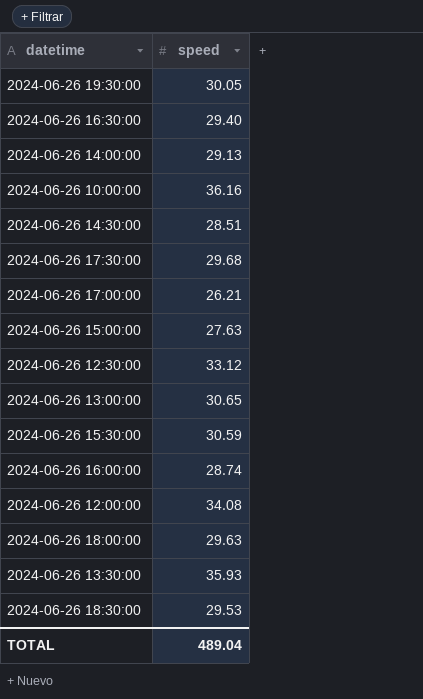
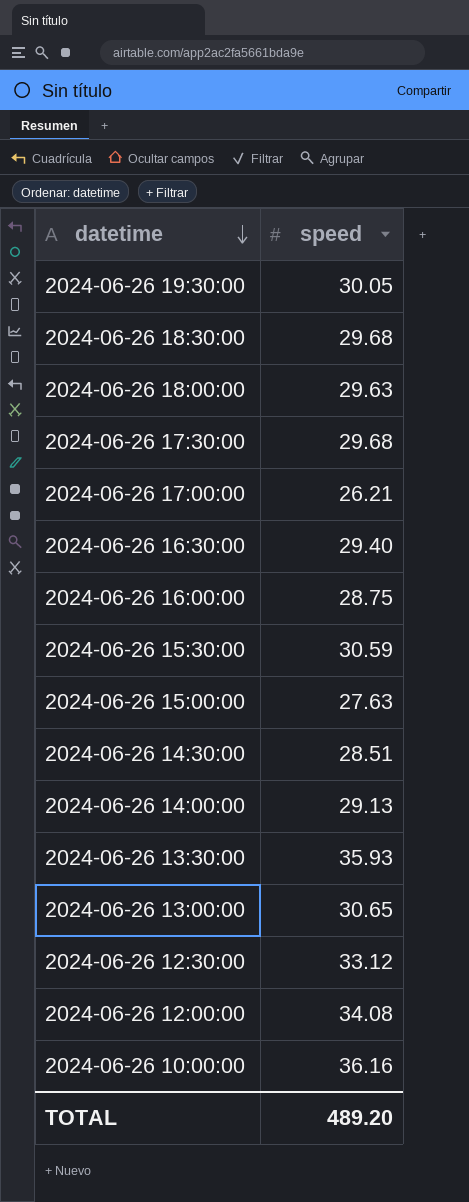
row order: none -> datetime descending
2024-06-26 18:30:00 | speed: 29.53 -> 29.68
2024-06-26 16:00:00 | speed: 28.74 -> 28.75
TOTAL | speed: 489.04 -> 489.20

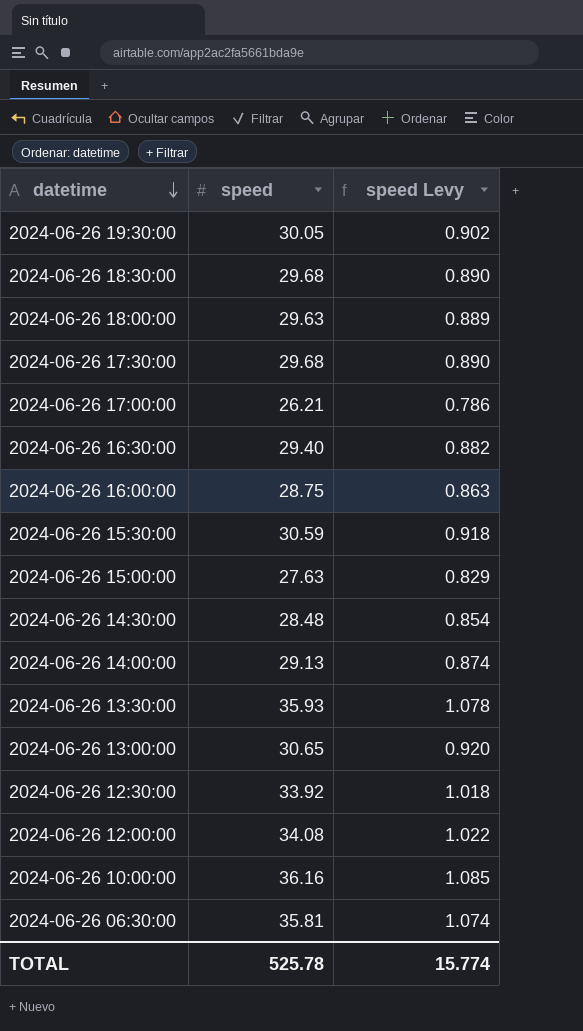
column speed Levy | formula: none -> [speed] * 0.03
2024-06-26 14:30:00 | speed: 28.51 -> 28.48
2024-06-26 12:30:00 | speed: 33.12 -> 33.92
row 2024-06-26 06:30:00: none -> 35.81 | 1.074
TOTAL | speed: 489.20 -> 525.78

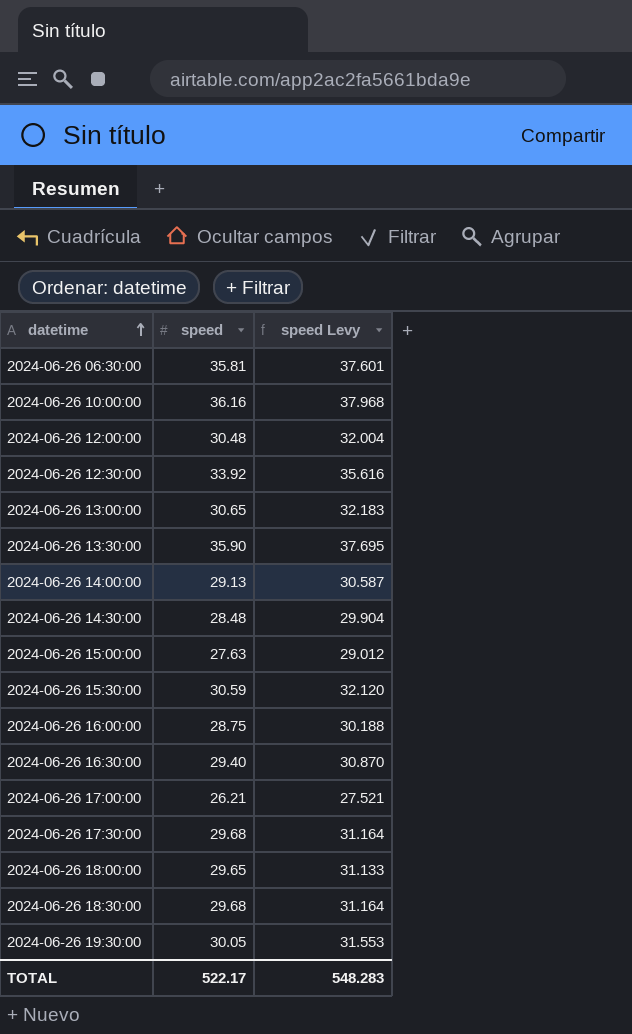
row order: datetime descending -> datetime ascending
column speed Levy | formula: [speed] * 0.03 -> [speed] * 1.05
2024-06-26 12:00:00 | speed: 34.08 -> 30.48
2024-06-26 13:30:00 | speed: 35.93 -> 35.90
2024-06-26 18:00:00 | speed: 29.63 -> 29.65
TOTAL | speed: 525.78 -> 522.17
TOTAL | speed Levy: 15.774 -> 548.283

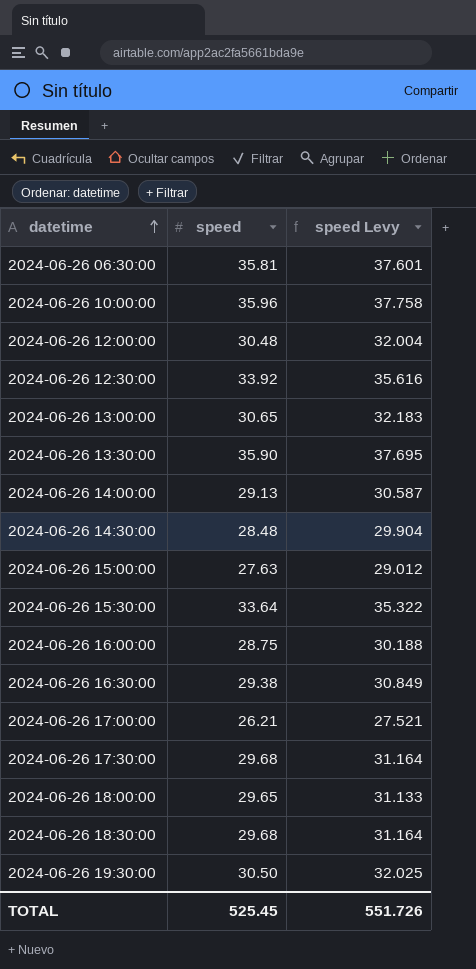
2024-06-26 10:00:00 | speed: 36.16 -> 35.96
2024-06-26 10:00:00 | speed Levy: 37.968 -> 37.758
2024-06-26 15:30:00 | speed: 30.59 -> 33.64
2024-06-26 15:30:00 | speed Levy: 32.120 -> 35.322
2024-06-26 16:30:00 | speed: 29.40 -> 29.38
2024-06-26 16:30:00 | speed Levy: 30.870 -> 30.849
2024-06-26 19:30:00 | speed: 30.05 -> 30.50
2024-06-26 19:30:00 | speed Levy: 31.553 -> 32.025
TOTAL | speed: 522.17 -> 525.45
TOTAL | speed Levy: 548.283 -> 551.726

